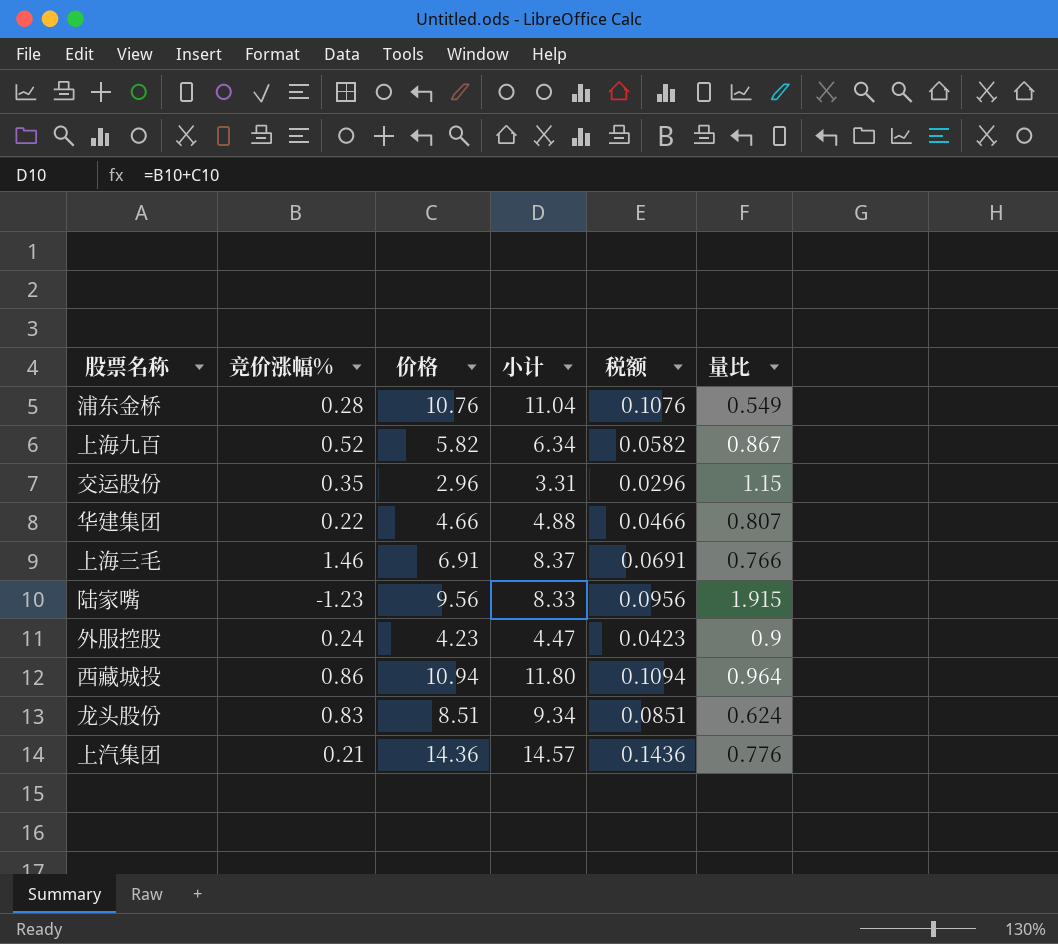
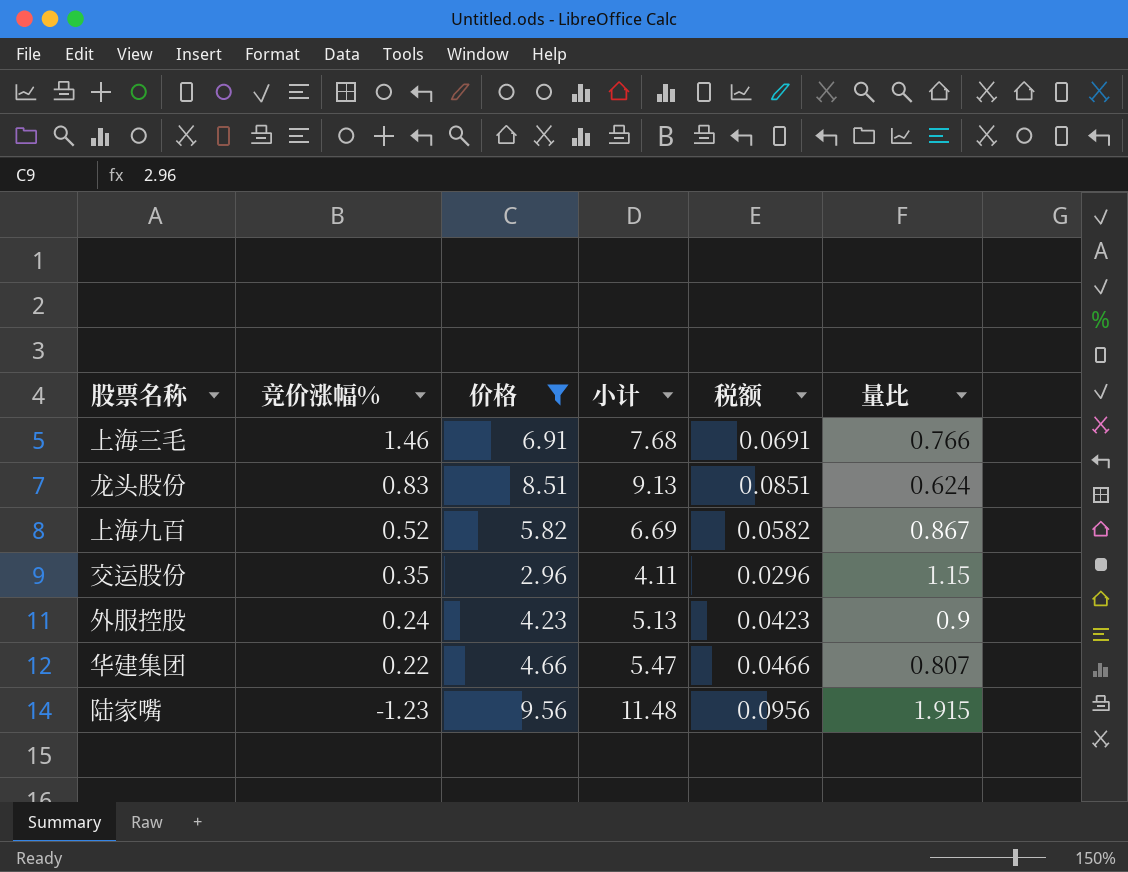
filter: none -> 价格 <= 9.56
row order: none -> 竞价涨幅% descending
column 小计 | formula: [竞价涨幅%] + [价格] -> [价格] + [量比]

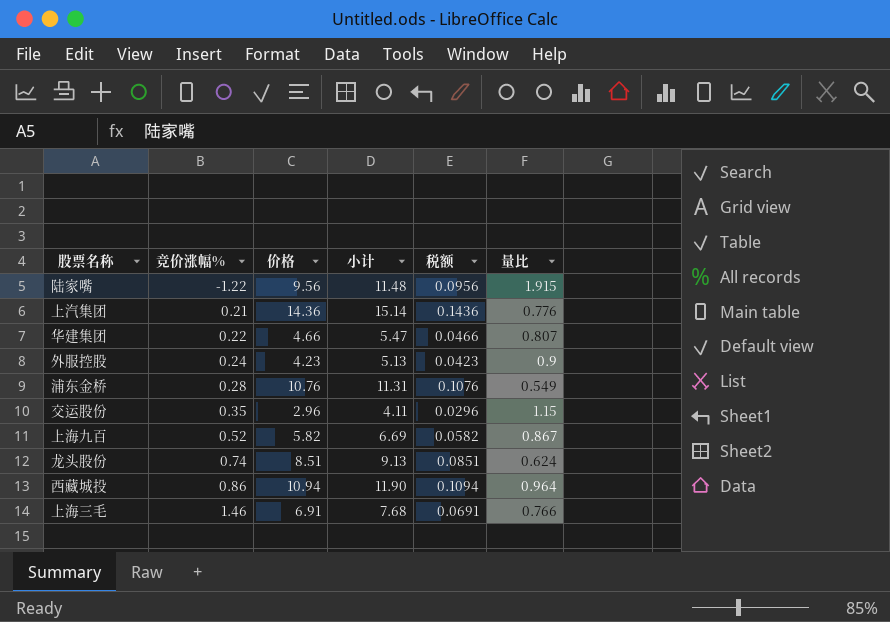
filter: 价格 <= 9.56 -> none
row order: 竞价涨幅% descending -> 竞价涨幅% ascending
陆家嘴 | 竞价涨幅%: -1.23 -> -1.22
龙头股份 | 竞价涨幅%: 0.83 -> 0.74

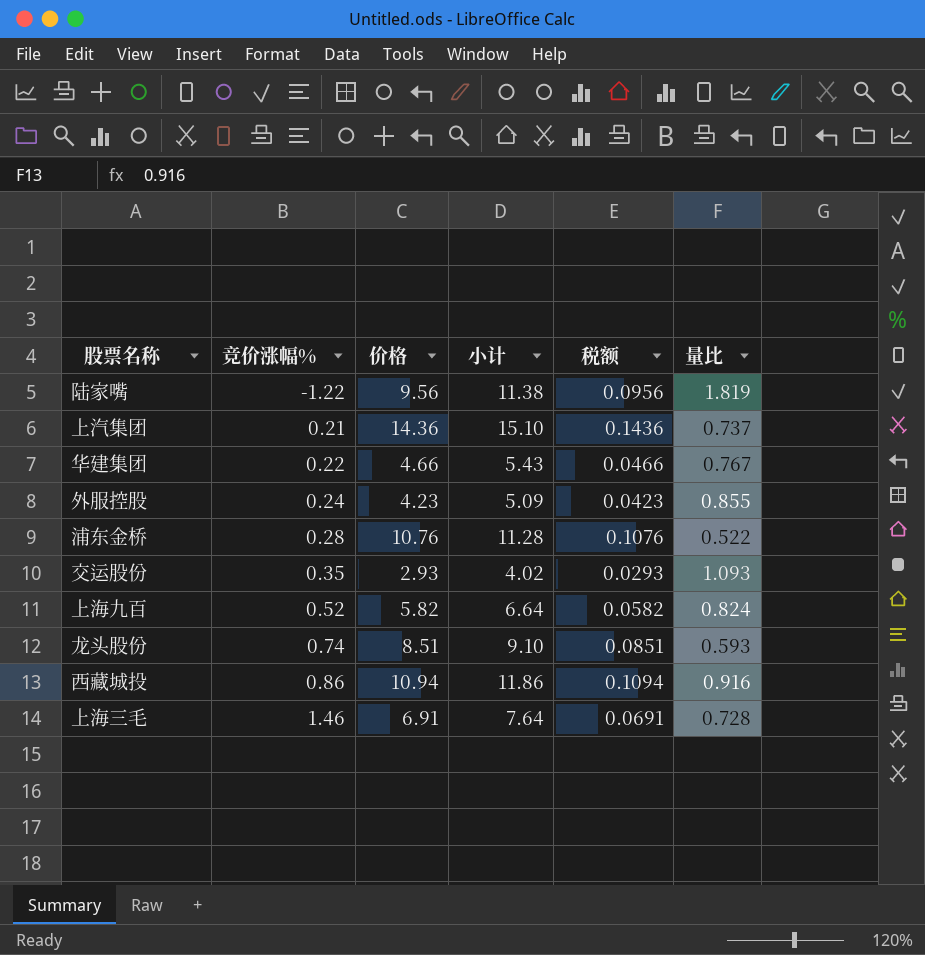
陆家嘴 | 小计: 11.48 -> 11.38
陆家嘴 | 量比: 1.915 -> 1.819
上汽集团 | 小计: 15.14 -> 15.10
上汽集团 | 量比: 0.776 -> 0.737
华建集团 | 小计: 5.47 -> 5.43
华建集团 | 量比: 0.807 -> 0.767
外服控股 | 小计: 5.13 -> 5.09
外服控股 | 量比: 0.9 -> 0.855
浦东金桥 | 小计: 11.31 -> 11.28
浦东金桥 | 量比: 0.549 -> 0.522
交运股份 | 价格: 2.96 -> 2.93
交运股份 | 小计: 4.11 -> 4.02
交运股份 | 税额: 0.0296 -> 0.0293
交运股份 | 量比: 1.15 -> 1.093
上海九百 | 小计: 6.69 -> 6.64
上海九百 | 量比: 0.867 -> 0.824
龙头股份 | 小计: 9.13 -> 9.10
龙头股份 | 量比: 0.624 -> 0.593
西藏城投 | 小计: 11.90 -> 11.86
西藏城投 | 量比: 0.964 -> 0.916
上海三毛 | 小计: 7.68 -> 7.64
上海三毛 | 量比: 0.766 -> 0.728

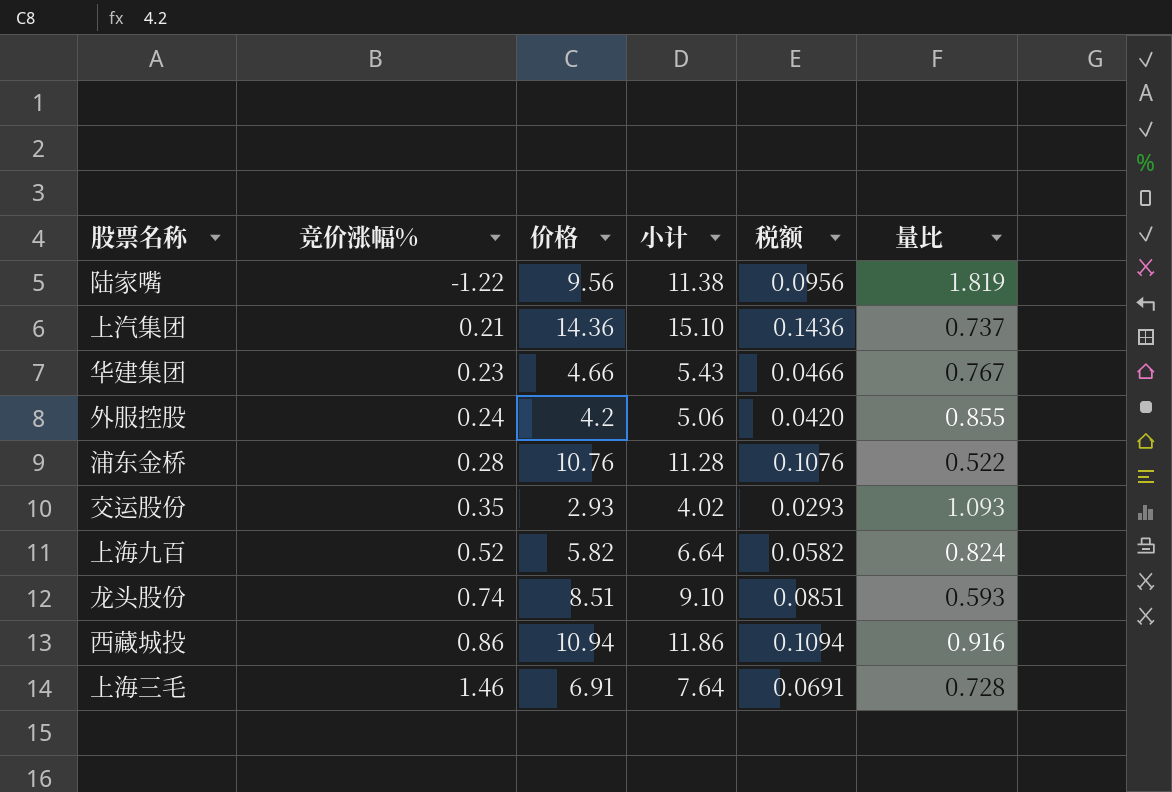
华建集团 | 竞价涨幅%: 0.22 -> 0.23
外服控股 | 价格: 4.23 -> 4.2
外服控股 | 小计: 5.09 -> 5.06
外服控股 | 税额: 0.0423 -> 0.0420

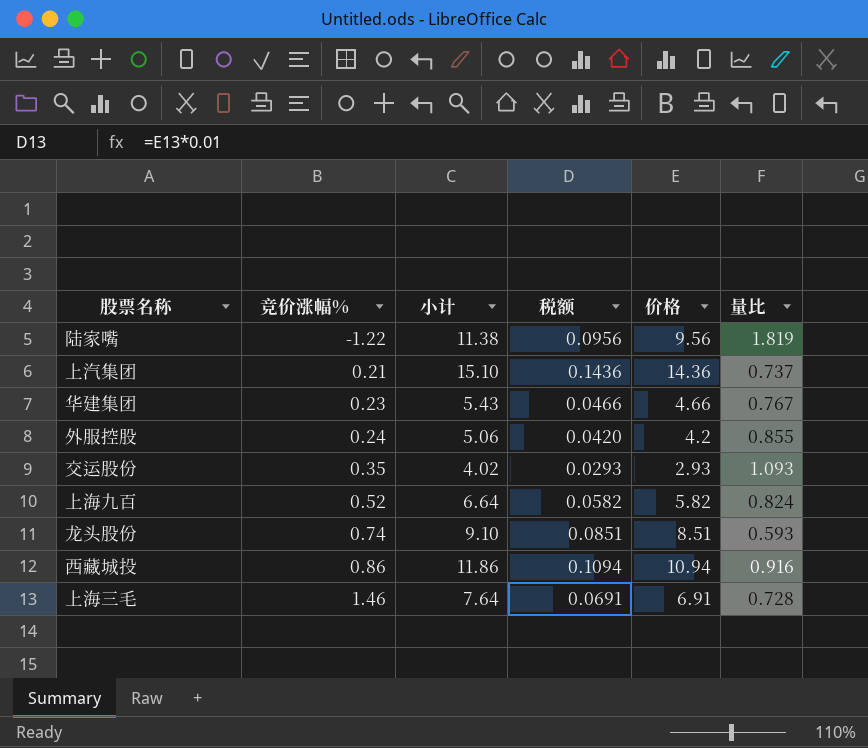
column 价格 | position: 3 -> 5
row 浦东金桥: 0.28 | 10.76 | 11.28 | 0.1076 | 0.522 -> none

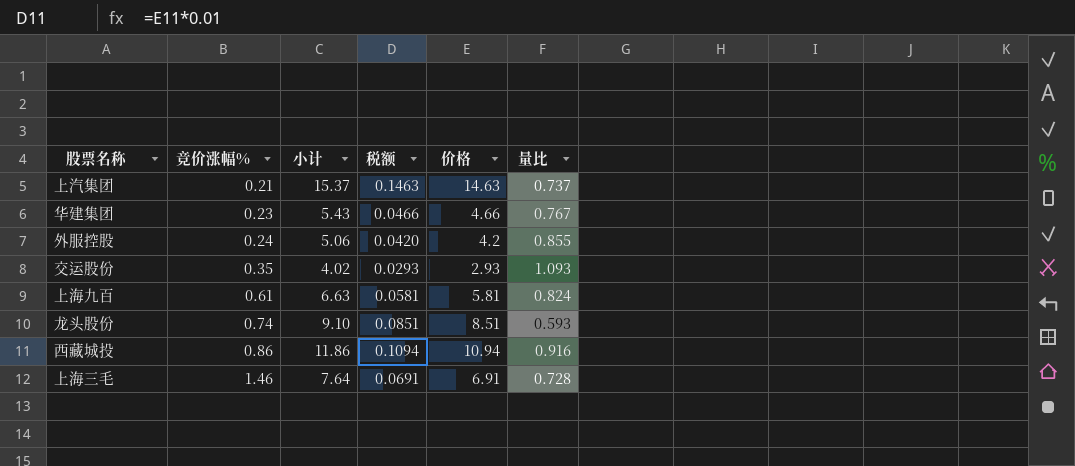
row 陆家嘴: -1.22 | 11.38 | 0.0956 | 9.56 | 1.819 -> none
上汽集团 | 小计: 15.10 -> 15.37
上汽集团 | 税额: 0.1436 -> 0.1463
上汽集团 | 价格: 14.36 -> 14.63
上海九百 | 竞价涨幅%: 0.52 -> 0.61
上海九百 | 小计: 6.64 -> 6.63
上海九百 | 税额: 0.0582 -> 0.0581
上海九百 | 价格: 5.82 -> 5.81

